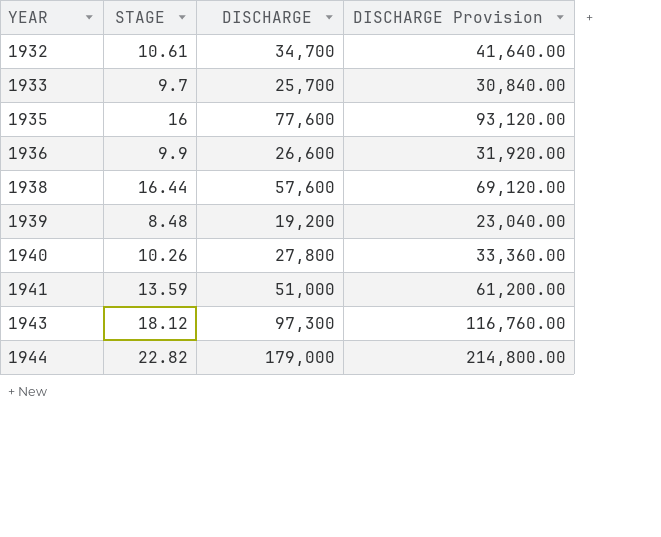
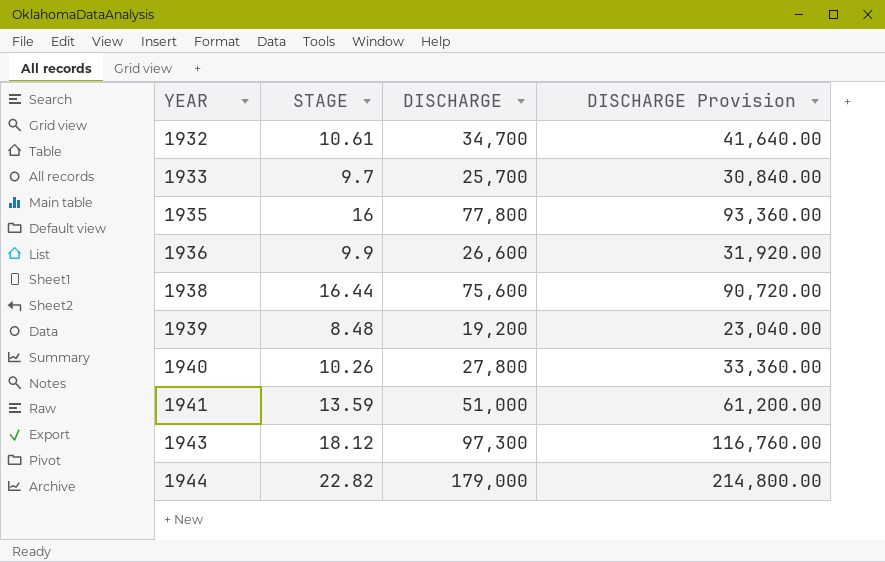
1935 | DISCHARGE: 77,600 -> 77,800
1935 | DISCHARGE Provision: 93,120.00 -> 93,360.00
1938 | DISCHARGE: 57,600 -> 75,600
1938 | DISCHARGE Provision: 69,120.00 -> 90,720.00

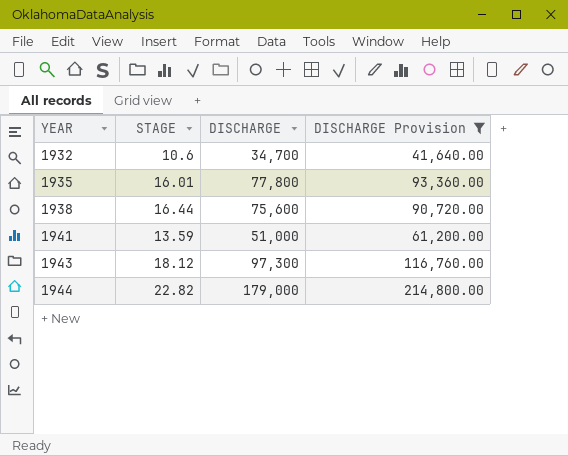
filter: none -> DISCHARGE Provision >= 41,640.00
1932 | STAGE: 10.61 -> 10.6
1935 | STAGE: 16 -> 16.01

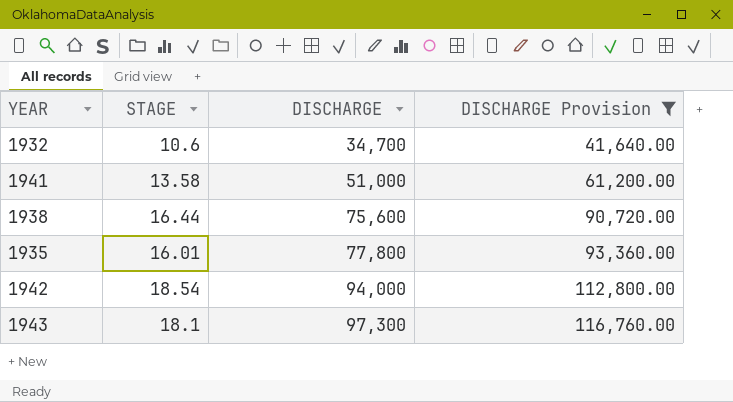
row order: YEAR ascending -> DISCHARGE ascending
row 1944: 22.82 | 179,000 | 214,800.00 -> none
1941 | STAGE: 13.59 -> 13.58
row 1942: none -> 18.54 | 94,000 | 112,800.00
1943 | STAGE: 18.12 -> 18.1

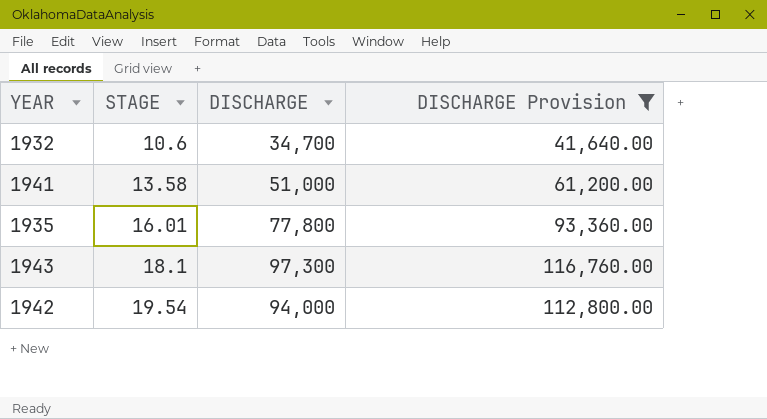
row order: DISCHARGE ascending -> STAGE ascending
row 1938: 16.44 | 75,600 | 90,720.00 -> none
1942 | STAGE: 18.54 -> 19.54

